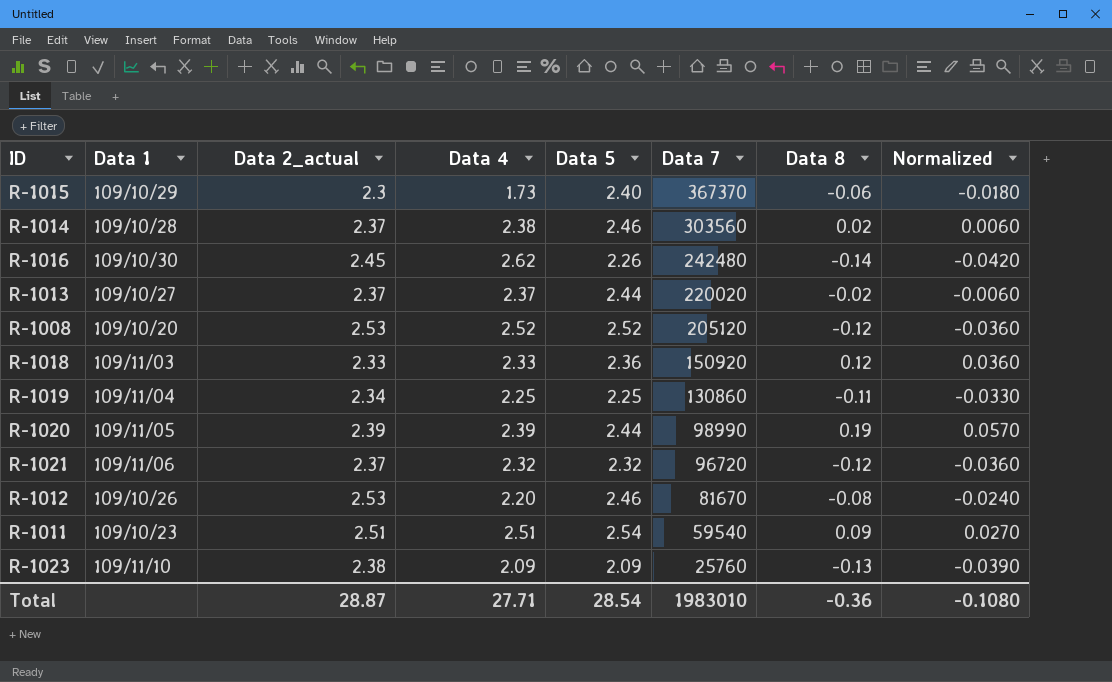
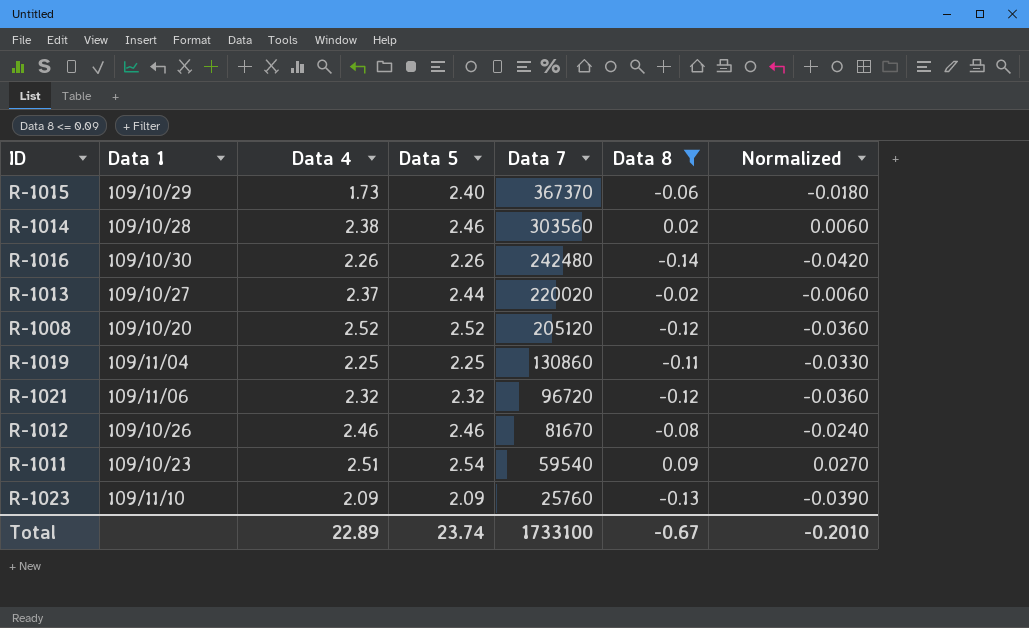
filter: none -> Data 8 <= 0.09
column Data 2_actual | position: 3 -> none
R-1016 | Data 4: 2.62 -> 2.26
R-1012 | Data 4: 2.20 -> 2.46
Total | Data 4: 27.71 -> 22.89
Total | Data 5: 28.54 -> 23.74
Total | Data 7: 1983010 -> 1733100
Total | Data 8: -0.36 -> -0.67
Total | Normalized: -0.1080 -> -0.2010

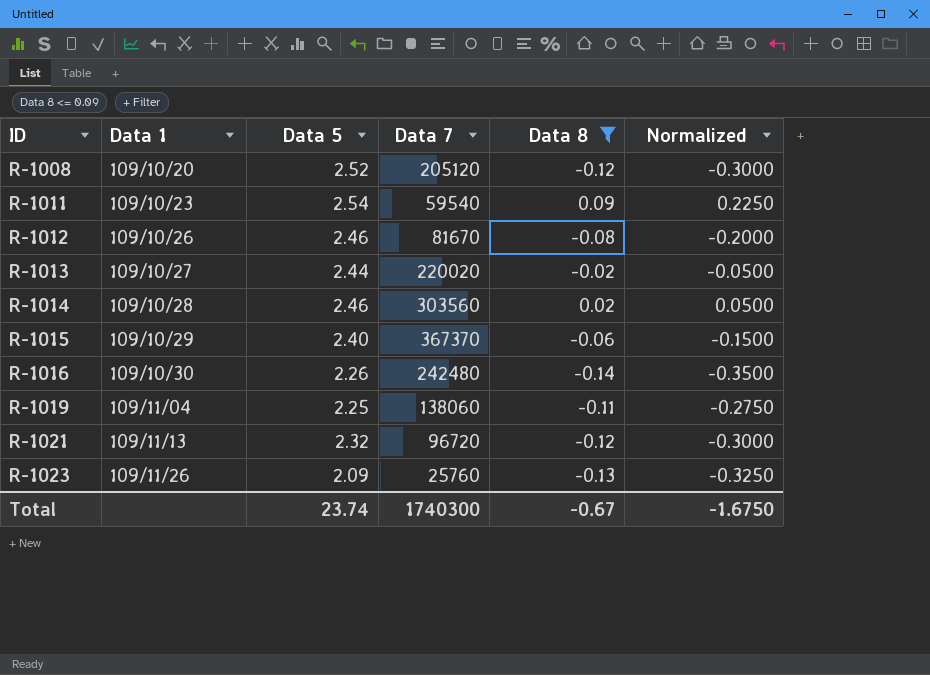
row order: Data 7 descending -> ID ascending
column Data 4 | position: 3 -> none
column Normalized | formula: [Data 8] * 0.3 -> [Data 8] * 2.5
R-1019 | Data 7: 130860 -> 138060
R-1021 | Data 1: 109/11/06 -> 109/11/13
R-1023 | Data 1: 109/11/10 -> 109/11/26
Total | Data 7: 1733100 -> 1740300
Total | Normalized: -0.2010 -> -1.6750

